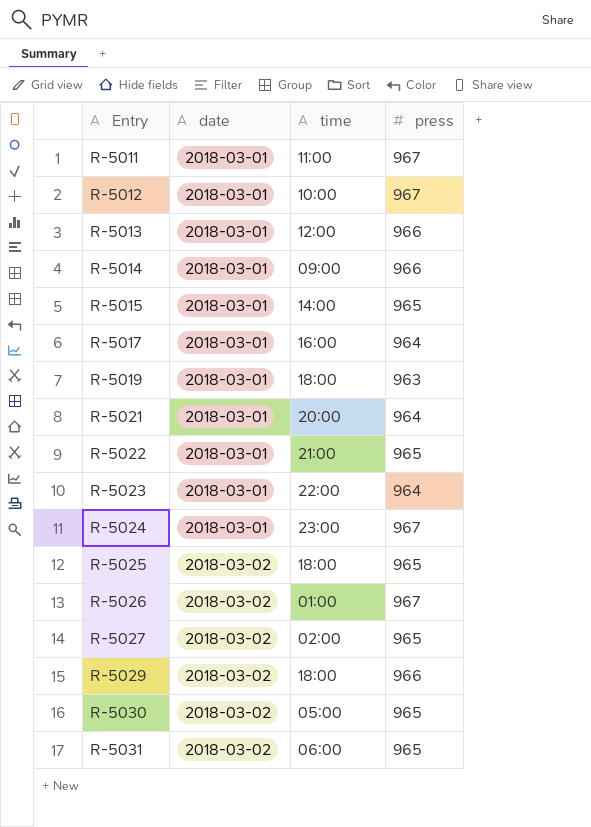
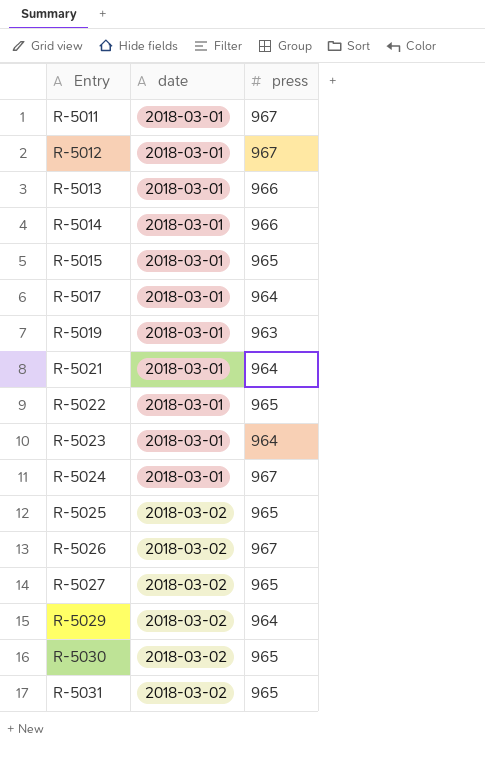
column time | position: 3 -> none
R-5029 | press: 966 -> 964

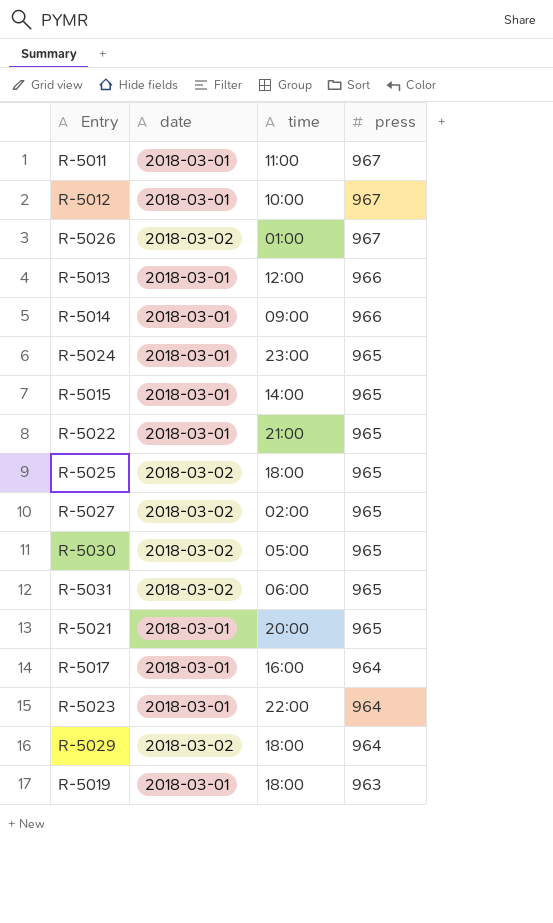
row order: Entry ascending -> press descending
column time | position: none -> 3
R-5024 | press: 967 -> 965
R-5021 | press: 964 -> 965

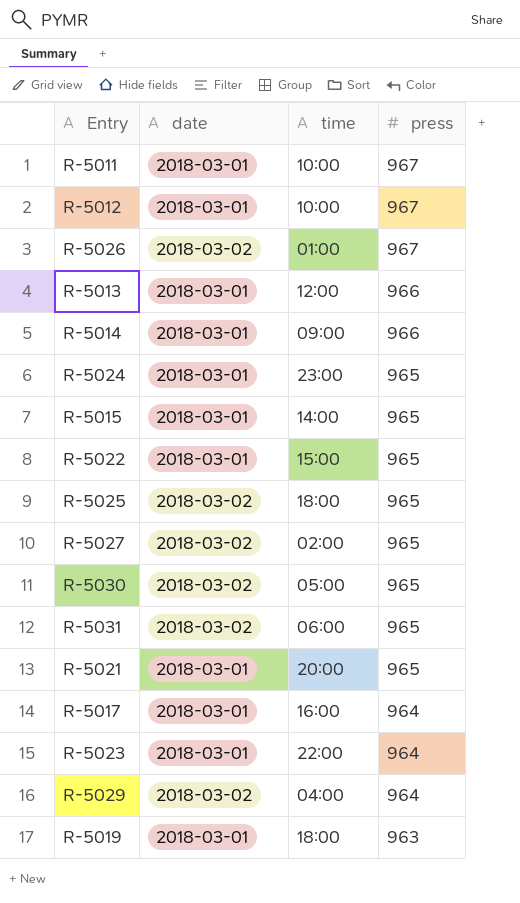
R-5011 | time: 11:00 -> 10:00
R-5022 | time: 21:00 -> 15:00
R-5029 | time: 18:00 -> 04:00

